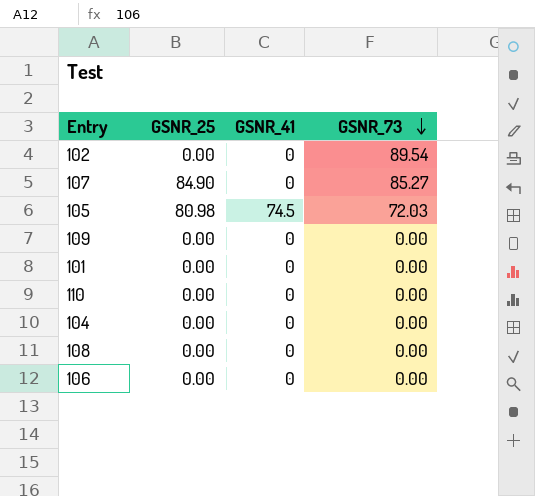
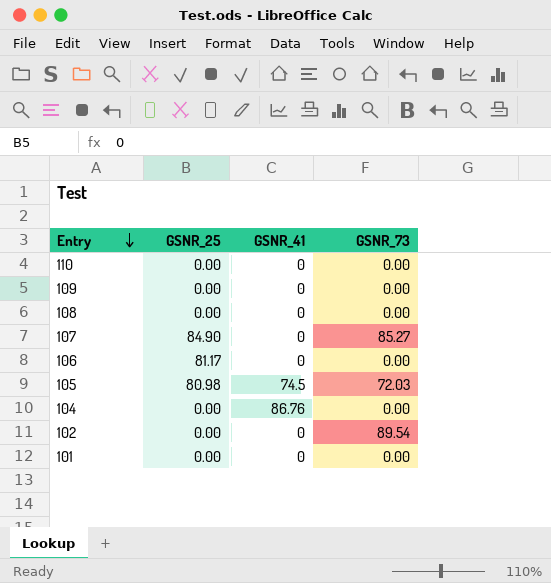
row order: GSNR_73 descending -> Entry descending
106 | GSNR_25: 0.00 -> 81.17
104 | GSNR_41: 0 -> 86.76

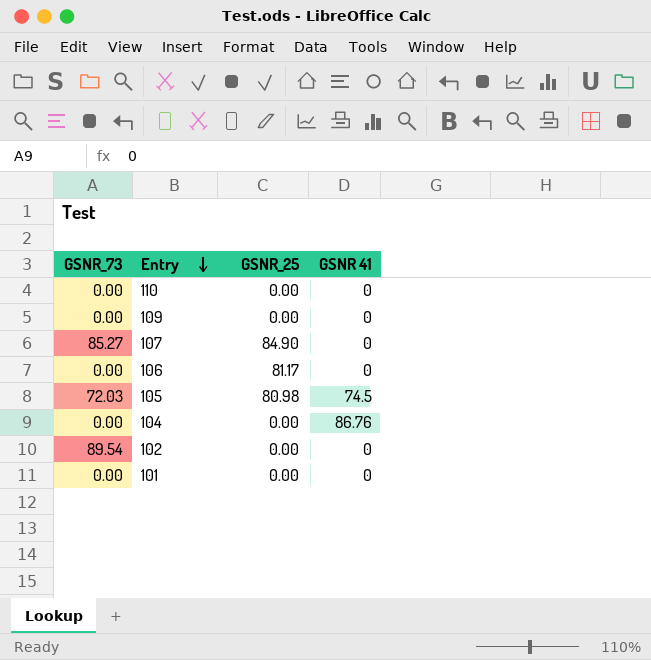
column GSNR_73 | position: 4 -> 1
column name: GSNR_41 -> GSNR 41
row 108: 0.00 | 0 | 0.00 -> none

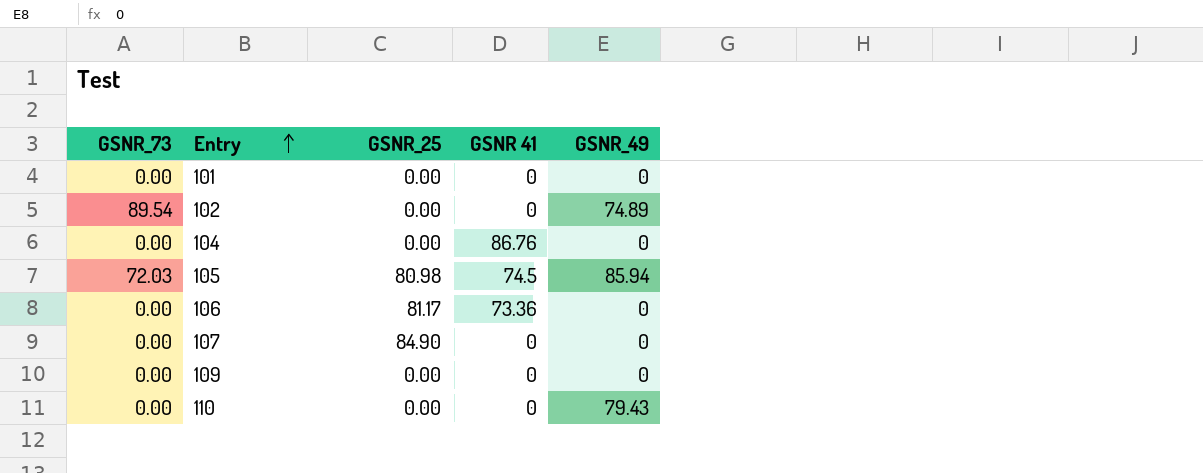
row order: Entry descending -> Entry ascending
column GSNR_49 | position: none -> 5
106 | GSNR 41: 0 -> 73.36
107 | GSNR_73: 85.27 -> 0.00

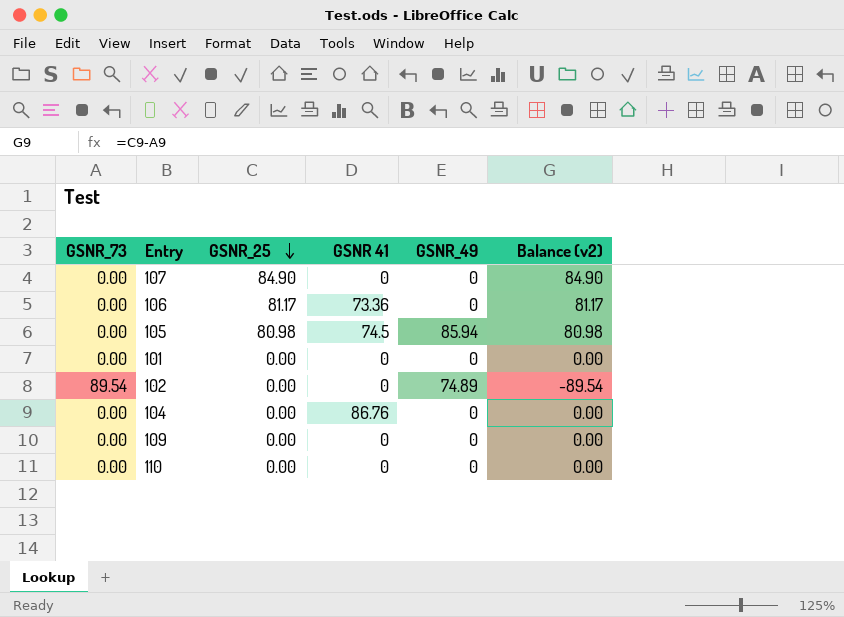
row order: Entry ascending -> GSNR_25 descending
column Balance (v2) | formula: none -> [GSNR_25] - [GSNR_73]
105 | GSNR_73: 72.03 -> 0.00
110 | GSNR_49: 79.43 -> 0

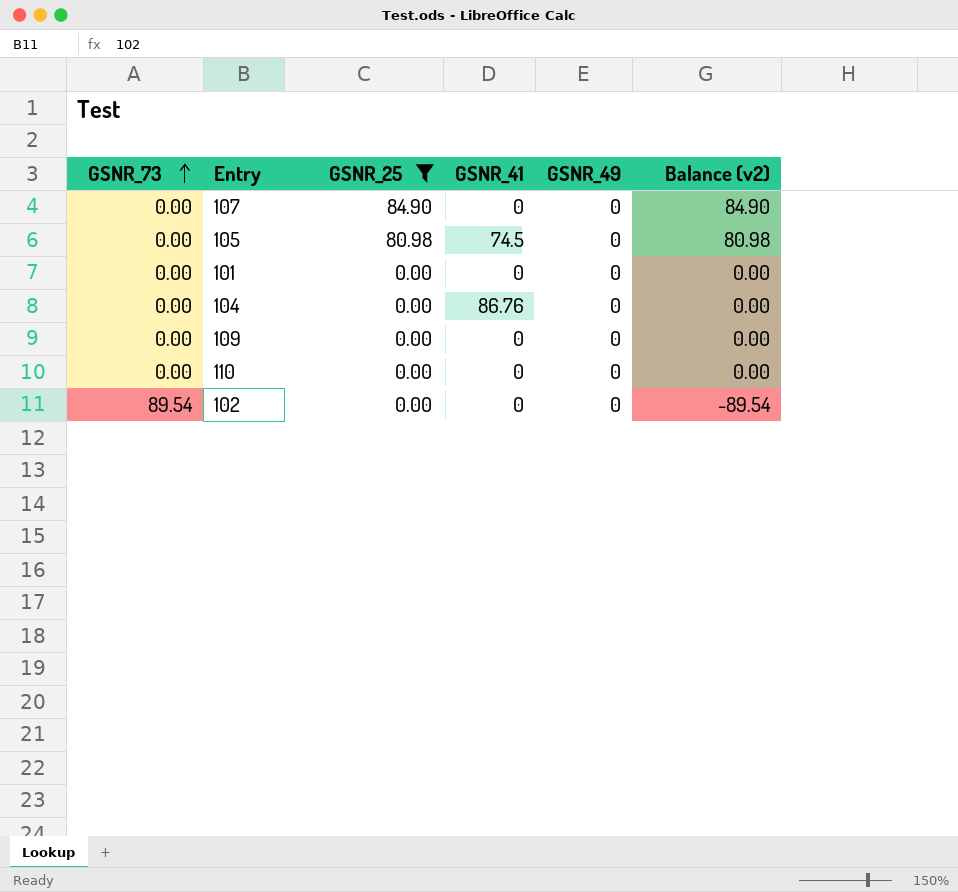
filter: none -> GSNR_25 != 81.17
row order: GSNR_25 descending -> GSNR_73 ascending
column name: GSNR 41 -> GSNR_41
105 | GSNR_49: 85.94 -> 0
102 | GSNR_49: 74.89 -> 0

